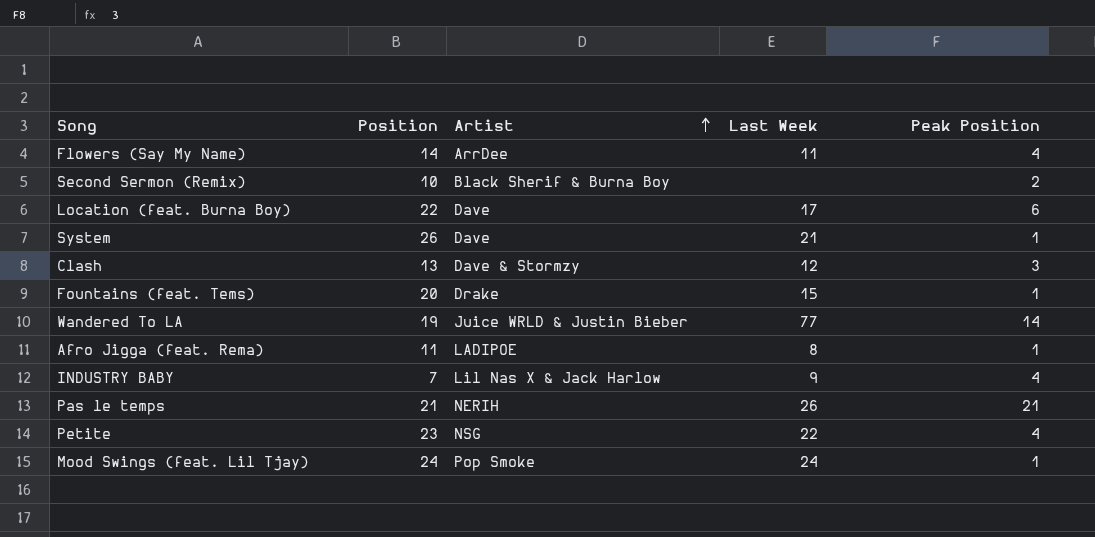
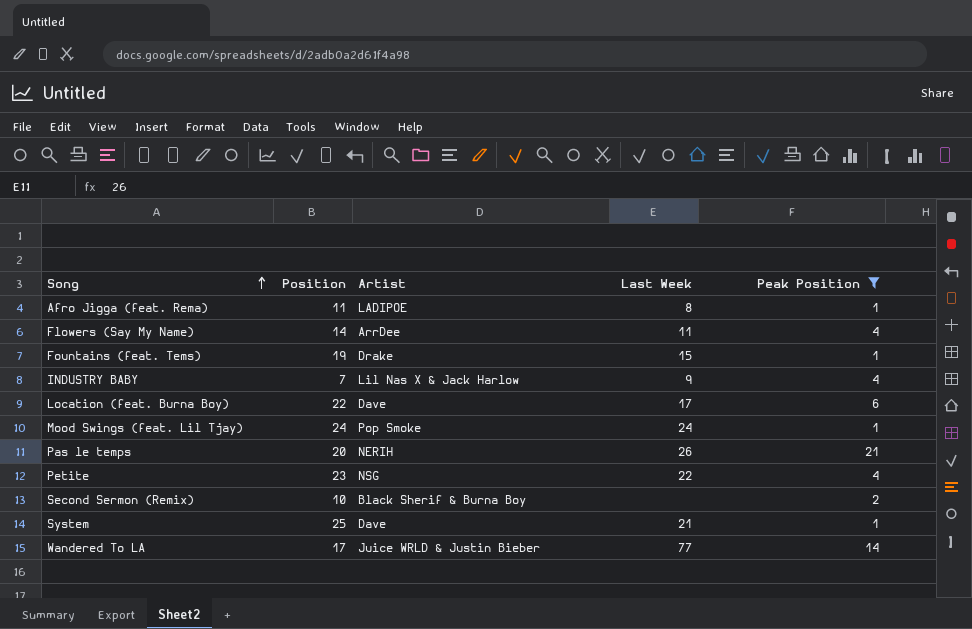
filter: none -> Peak Position != 3
row order: Artist ascending -> Song ascending
Fountains (feat. Tems) | Position: 20 -> 19
Pas le temps | Position: 21 -> 20
System | Position: 26 -> 25
Wandered To LA | Position: 19 -> 17

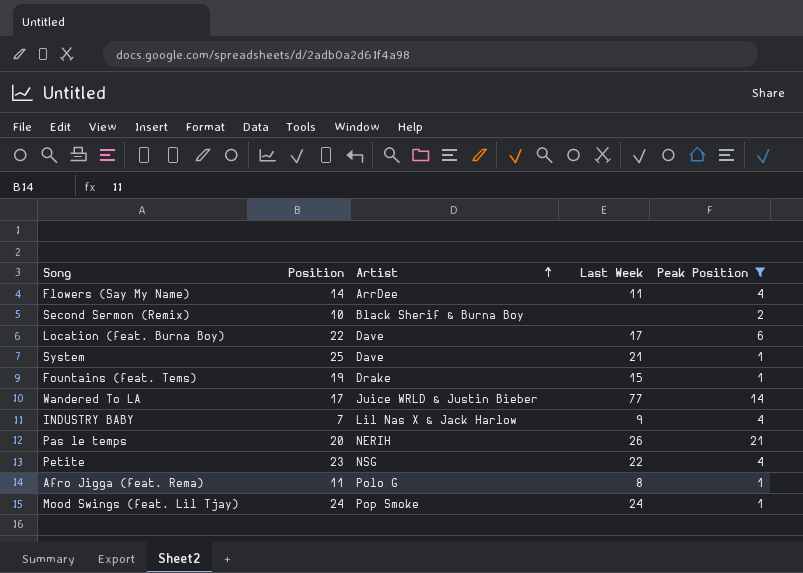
row order: Song ascending -> Artist ascending
Afro Jigga (feat. Rema) | Artist: LADIPOE -> Polo G

